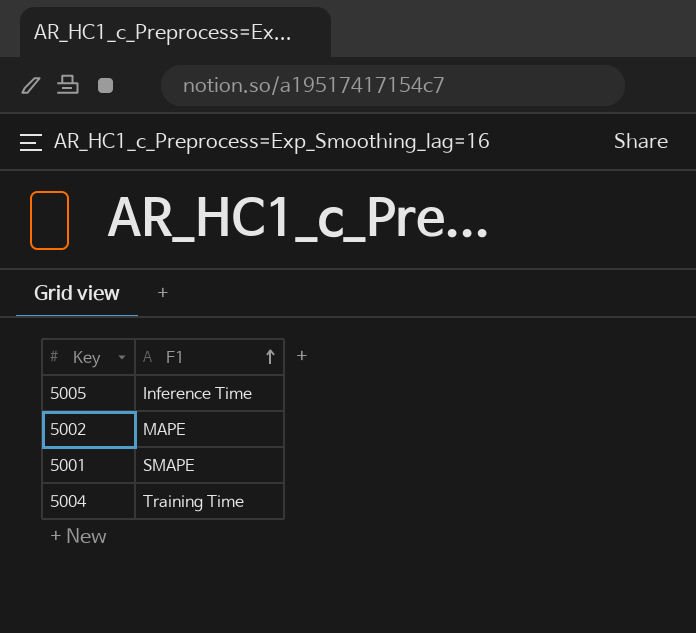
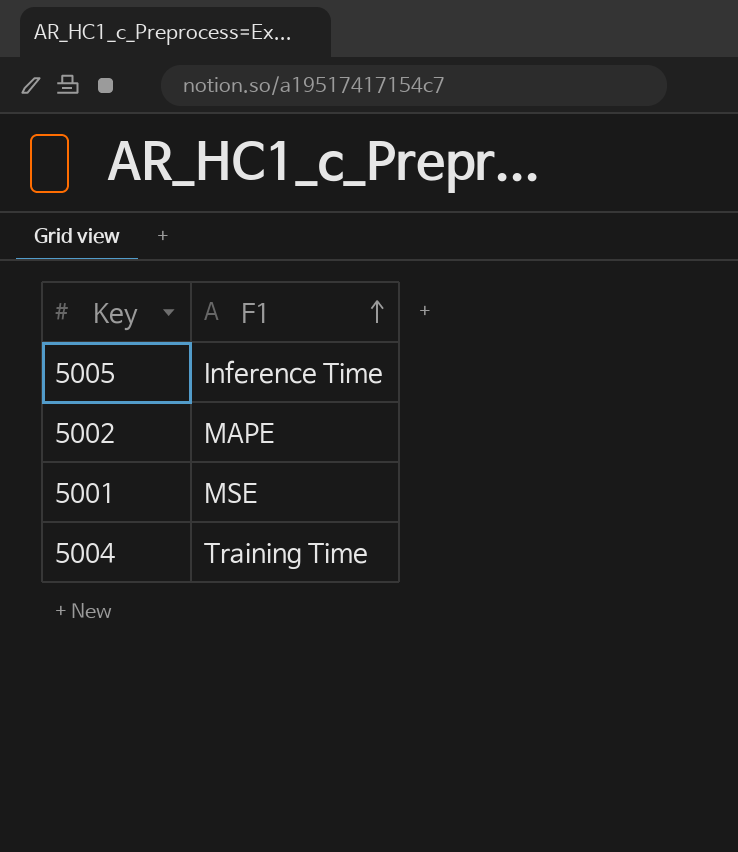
5001 | F1: SMAPE -> MSE

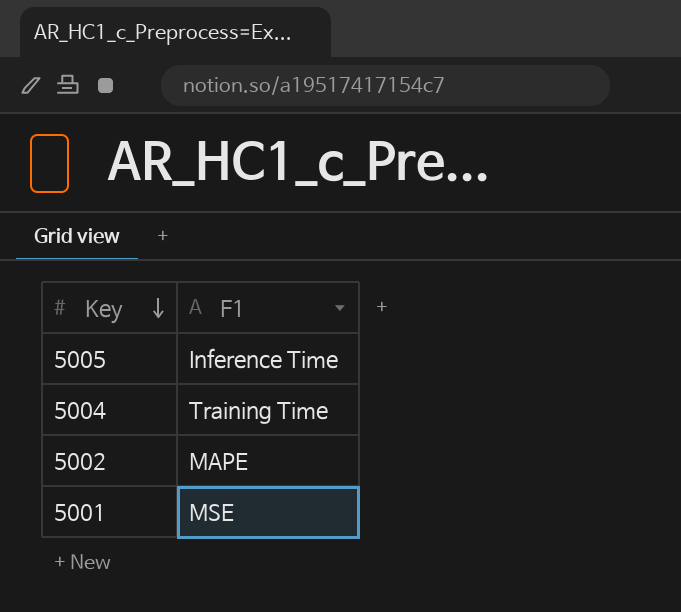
row order: F1 ascending -> Key descending

